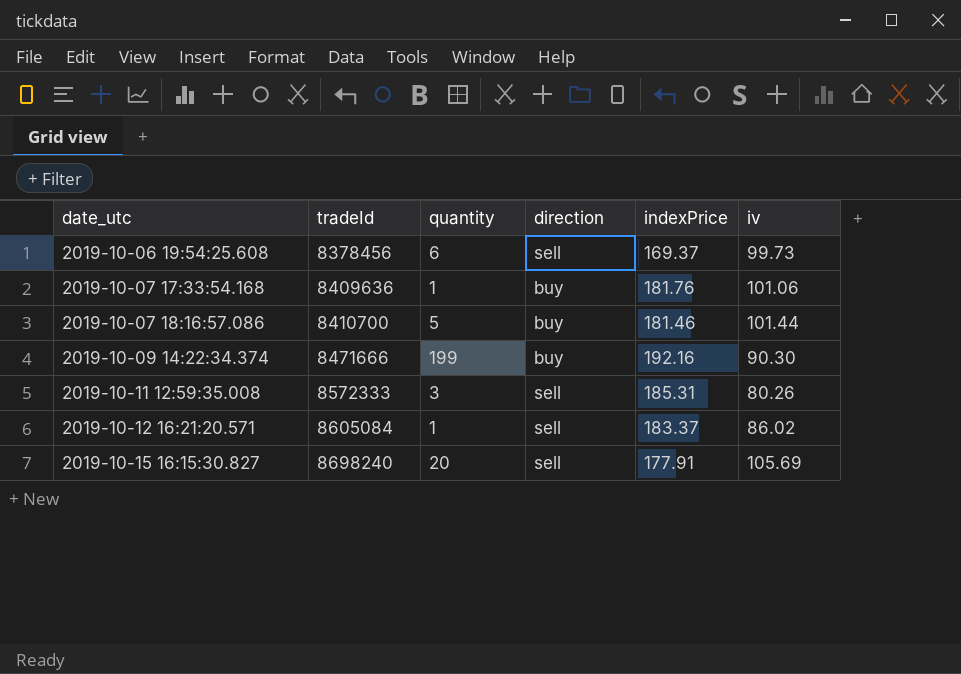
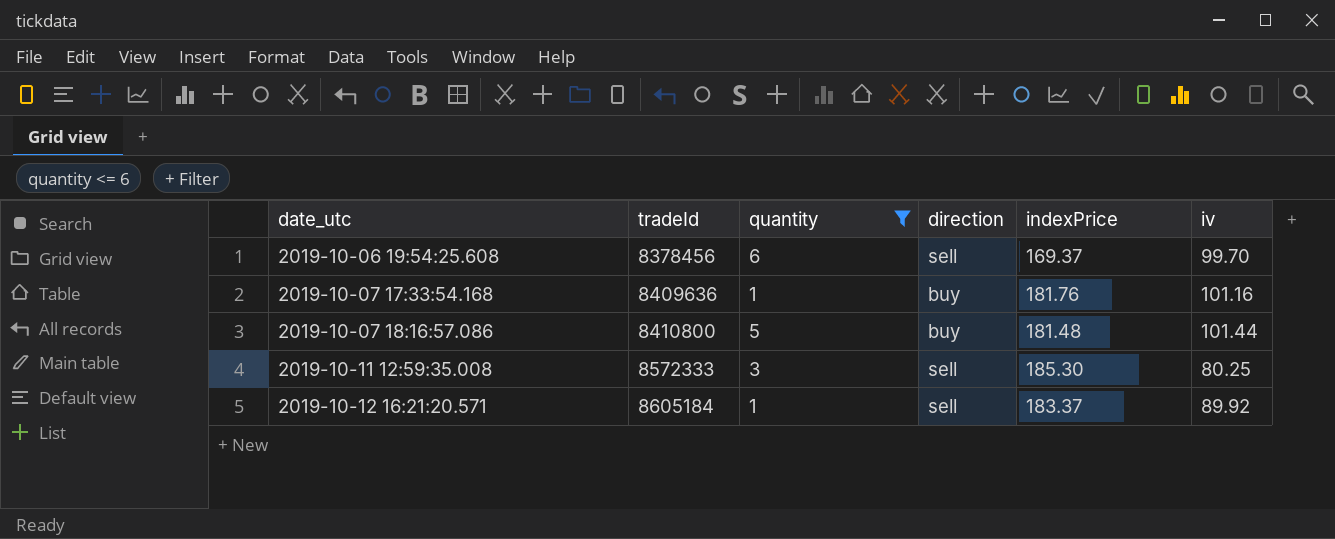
filter: none -> quantity <= 6
2019-10-06 19:54:25.608 | iv: 99.73 -> 99.70
2019-10-07 17:33:54.168 | iv: 101.06 -> 101.16
2019-10-07 18:16:57.086 | tradeId: 8410700 -> 8410800
2019-10-07 18:16:57.086 | indexPrice: 181.46 -> 181.48
2019-10-11 12:59:35.008 | indexPrice: 185.31 -> 185.30
2019-10-11 12:59:35.008 | iv: 80.26 -> 80.25
2019-10-12 16:21:20.571 | tradeId: 8605084 -> 8605184
2019-10-12 16:21:20.571 | iv: 86.02 -> 89.92

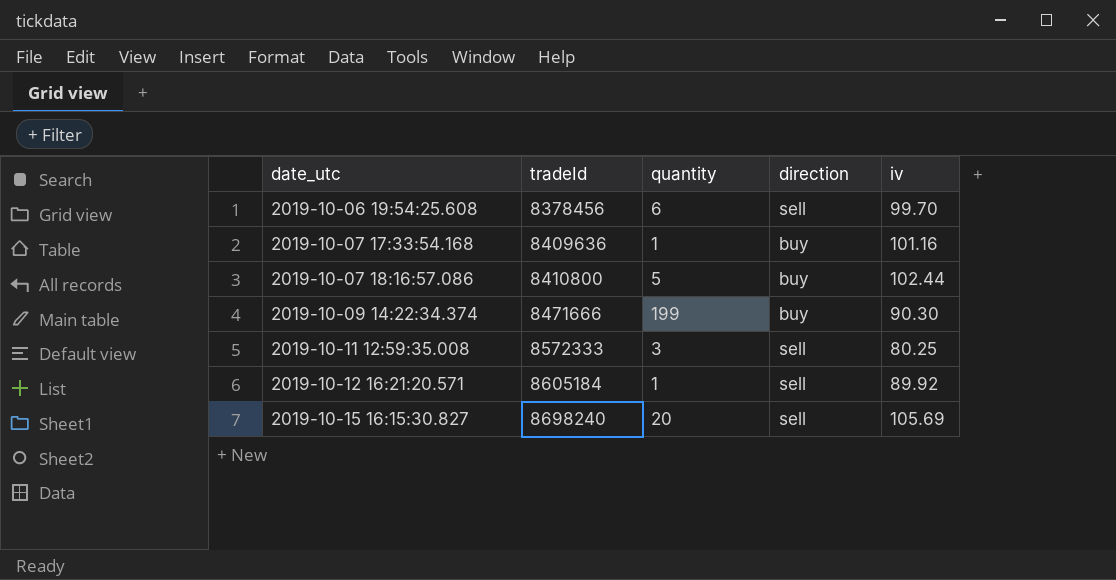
filter: quantity <= 6 -> none
column indexPrice | position: 5 -> none
2019-10-07 18:16:57.086 | iv: 101.44 -> 102.44

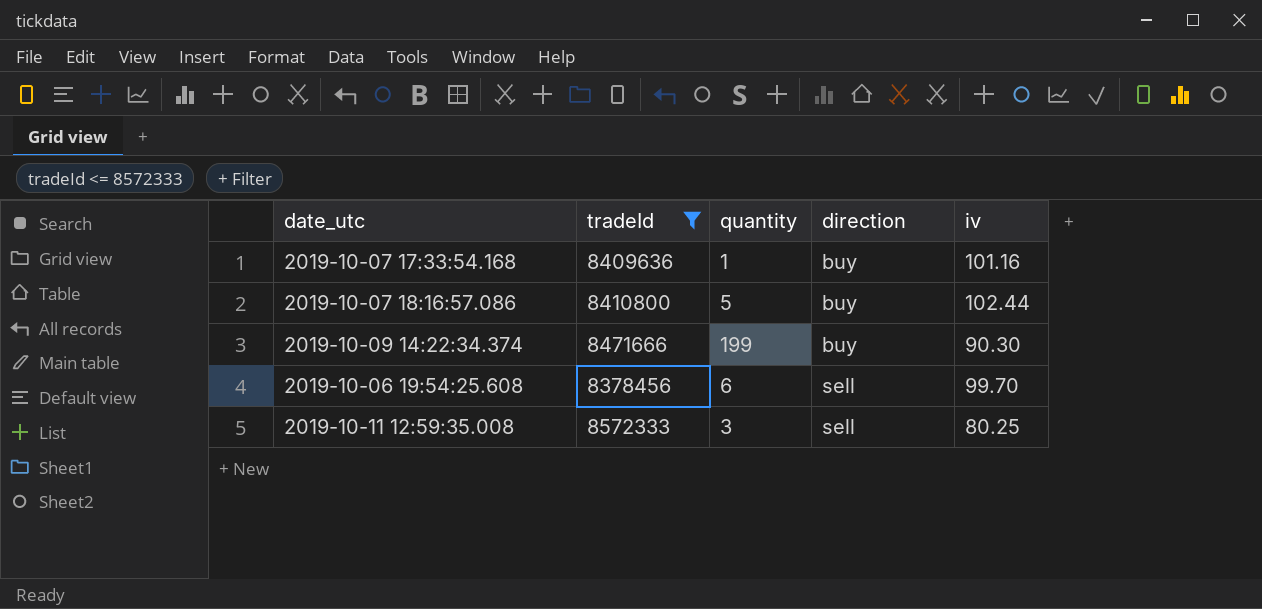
filter: none -> tradeId <= 8572333
row order: date_utc ascending -> direction ascending

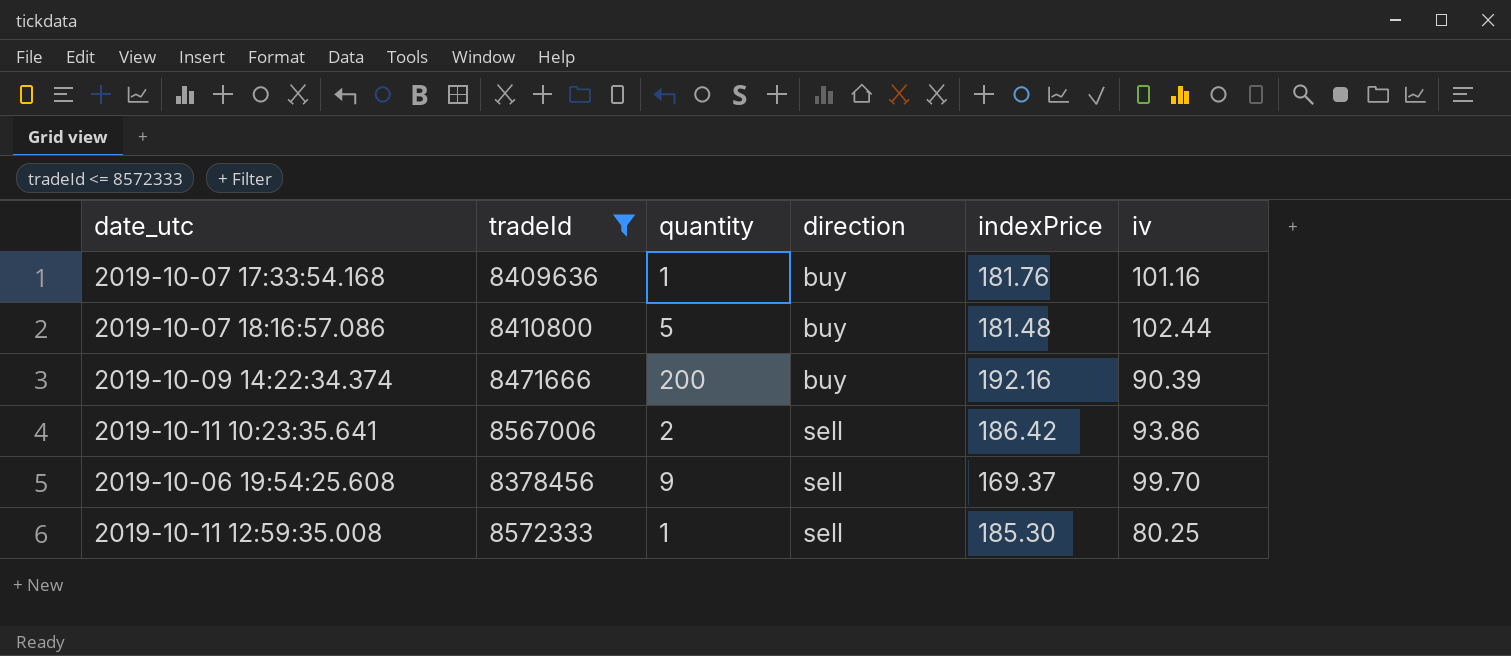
column indexPrice | position: none -> 5
2019-10-09 14:22:34.374 | quantity: 199 -> 200
2019-10-09 14:22:34.374 | iv: 90.30 -> 90.39
row 2019-10-11 10:23:35.641: none -> 8567006 | 2 | sell | 186.42 | 93.86
2019-10-06 19:54:25.608 | quantity: 6 -> 9
2019-10-11 12:59:35.008 | quantity: 3 -> 1

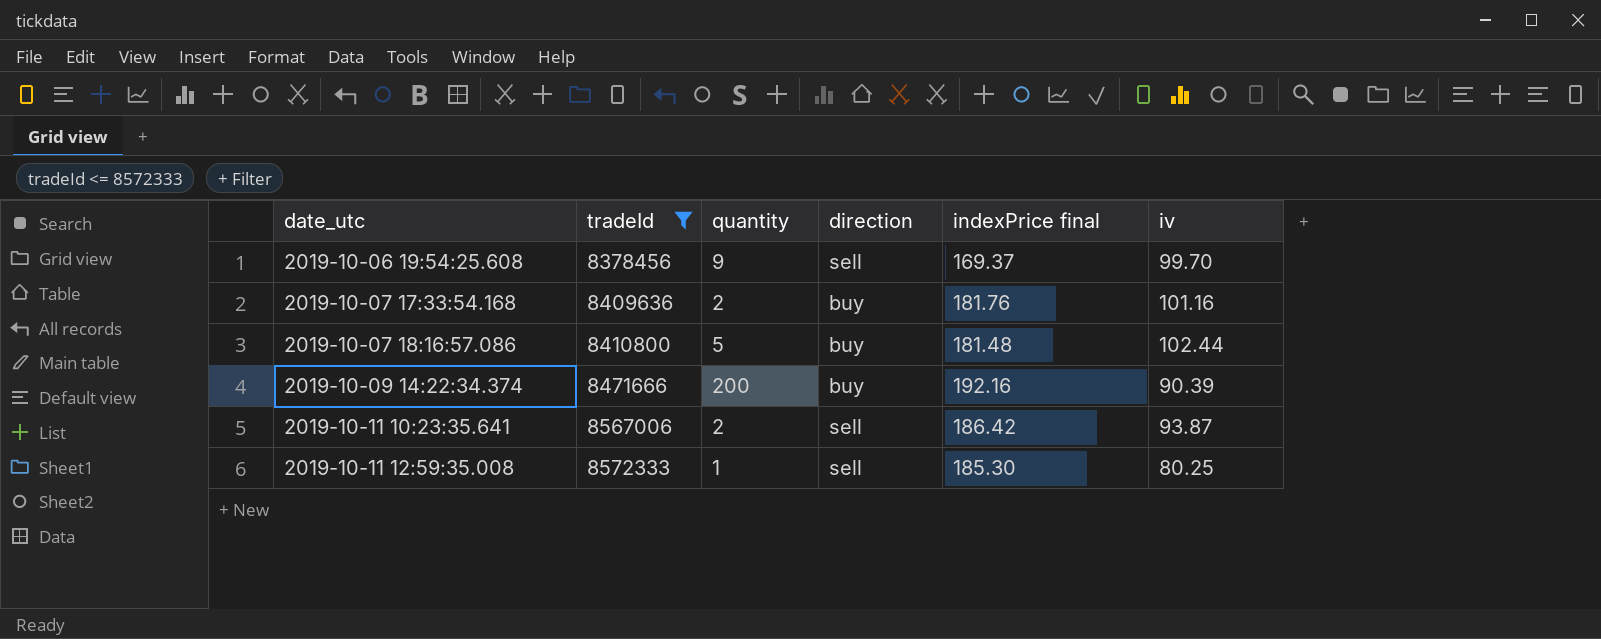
row order: direction ascending -> date_utc ascending
column name: indexPrice -> indexPrice final
2019-10-07 17:33:54.168 | quantity: 1 -> 2
2019-10-11 10:23:35.641 | iv: 93.86 -> 93.87

